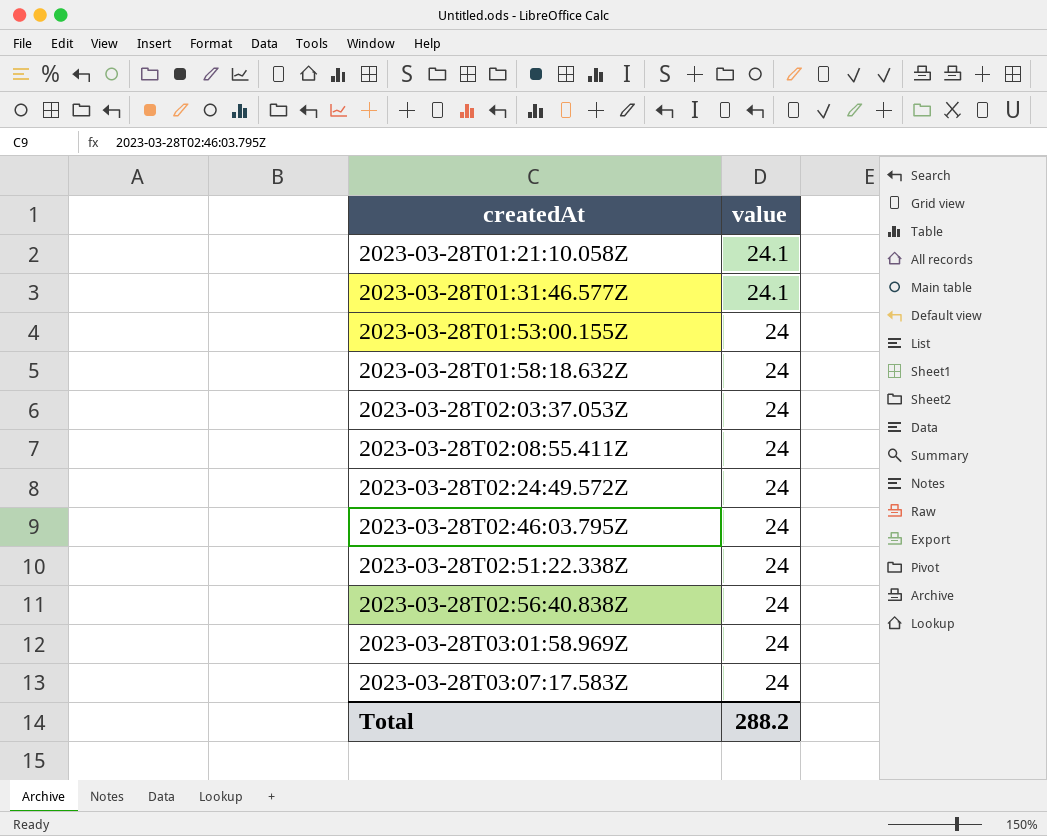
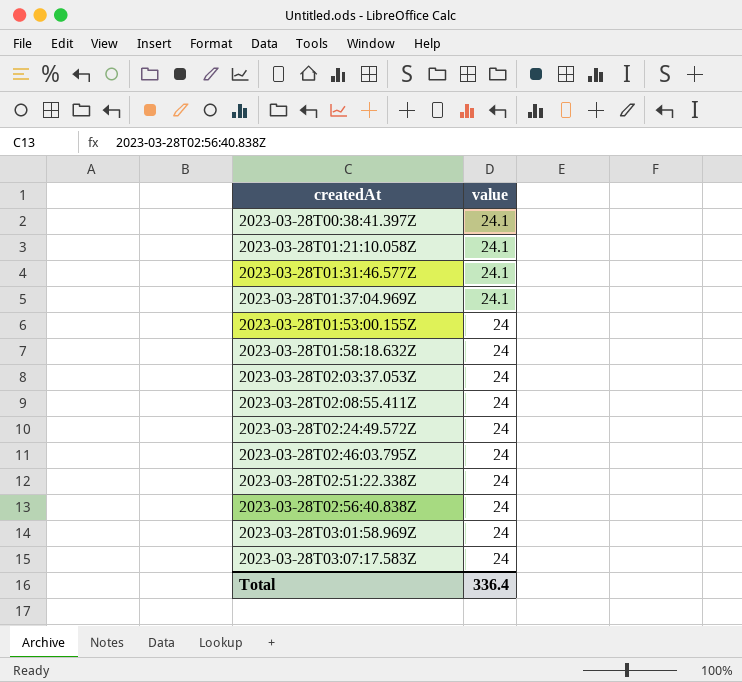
row 2023-03-28T00:38:41.397Z: none -> 24.1
row 2023-03-28T01:37:04.969Z: none -> 24.1
Total | value: 288.2 -> 336.4

